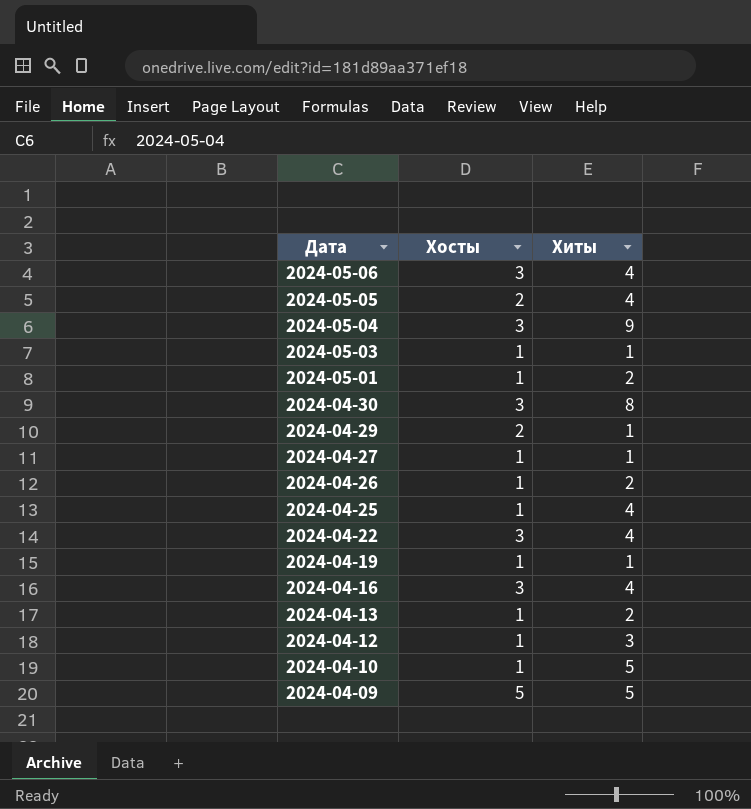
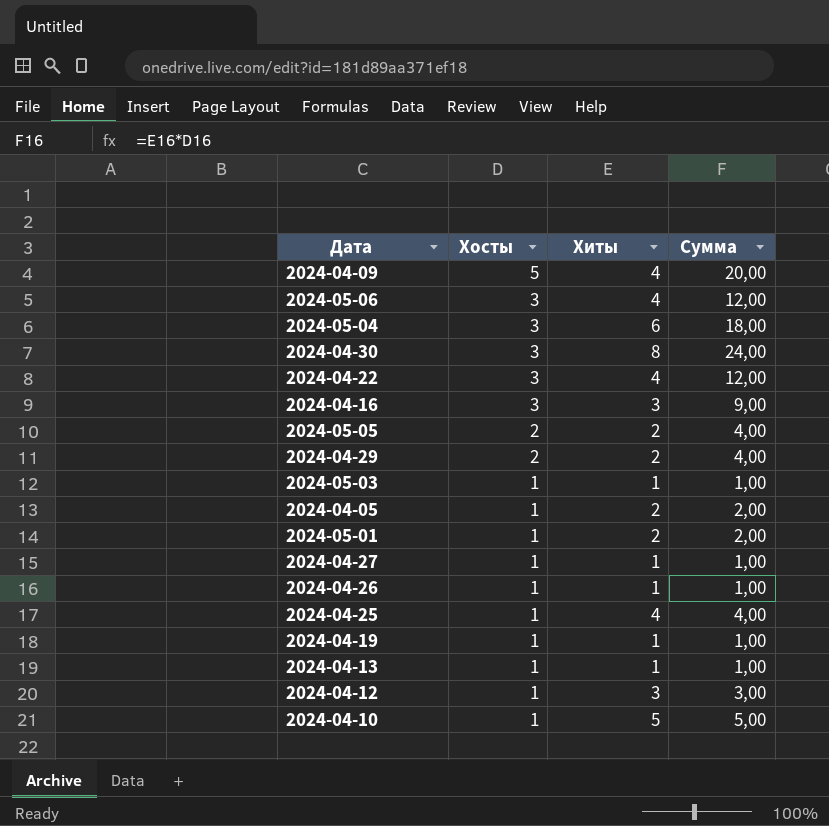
row order: Дата descending -> Хосты descending
column Сумма | formula: none -> [Хосты] * [Хиты]
2024-04-09 | Хиты: 5 -> 4
2024-05-04 | Хиты: 9 -> 6
2024-04-16 | Хиты: 4 -> 3
2024-05-05 | Хиты: 4 -> 2
2024-04-29 | Хиты: 1 -> 2
row 2024-04-05: none -> 1 | 2 | 2,00
2024-04-26 | Хиты: 2 -> 1
2024-04-13 | Хиты: 2 -> 1

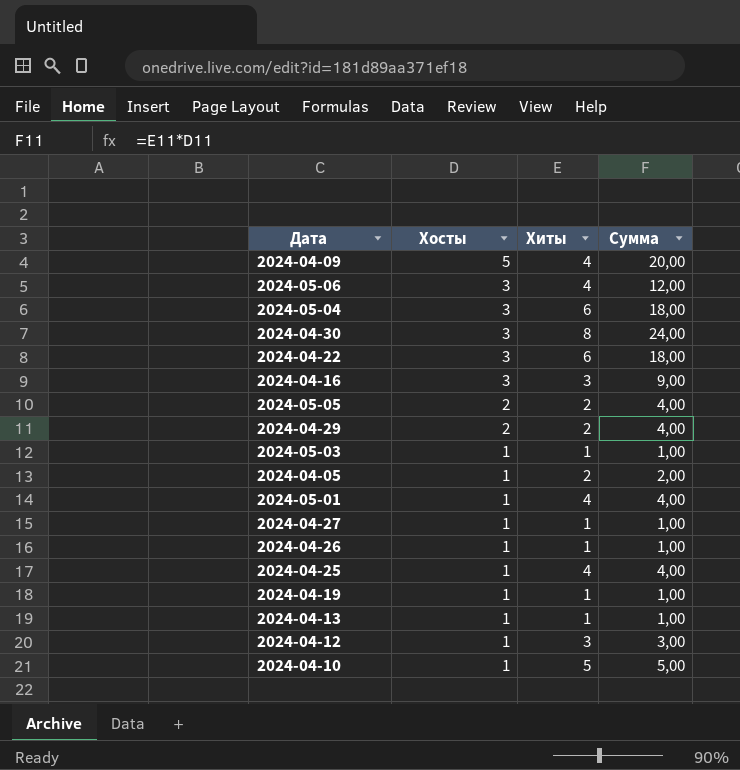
2024-04-22 | Хиты: 4 -> 6
2024-04-22 | Сумма: 12,00 -> 18,00
2024-05-01 | Хиты: 2 -> 4
2024-05-01 | Сумма: 2,00 -> 4,00

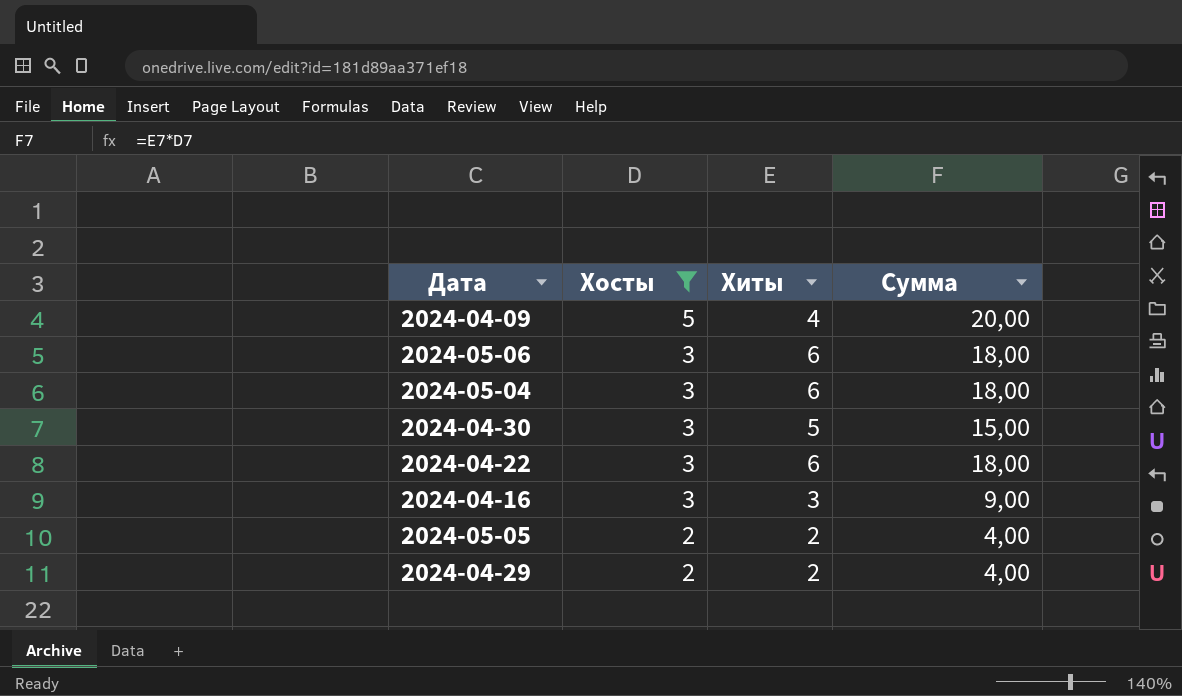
filter: none -> Хосты != 1
2024-05-06 | Хиты: 4 -> 6
2024-05-06 | Сумма: 12,00 -> 18,00
2024-04-30 | Хиты: 8 -> 5
2024-04-30 | Сумма: 24,00 -> 15,00

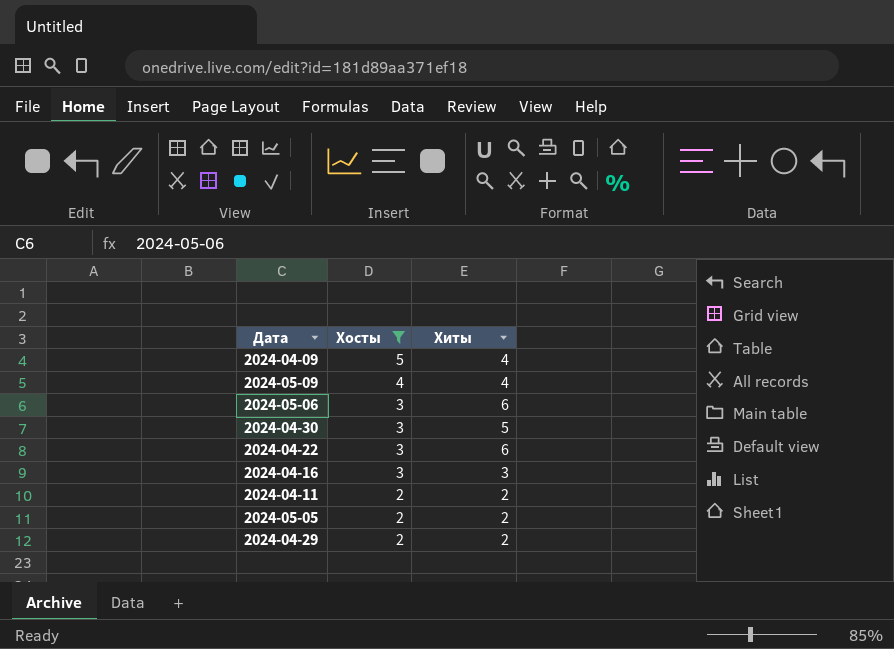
column Сумма | formula: [Хосты] * [Хиты] -> none
row 2024-05-04: 3 | 6 | 18,00 -> none
row 2024-05-09: none -> 4 | 4
row 2024-04-11: none -> 2 | 2

